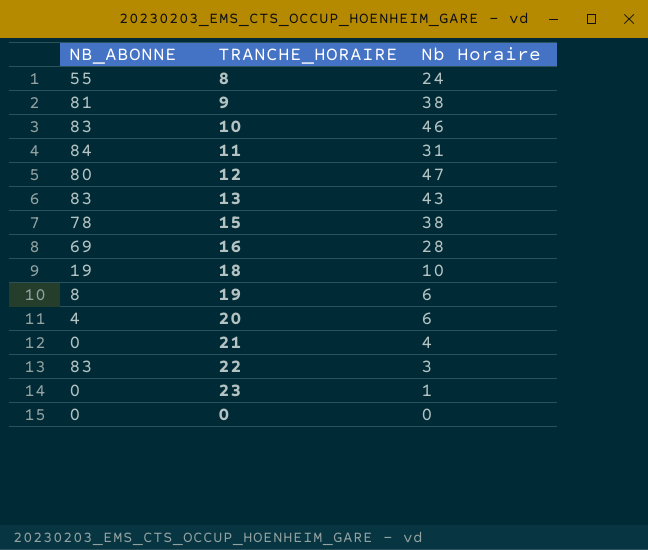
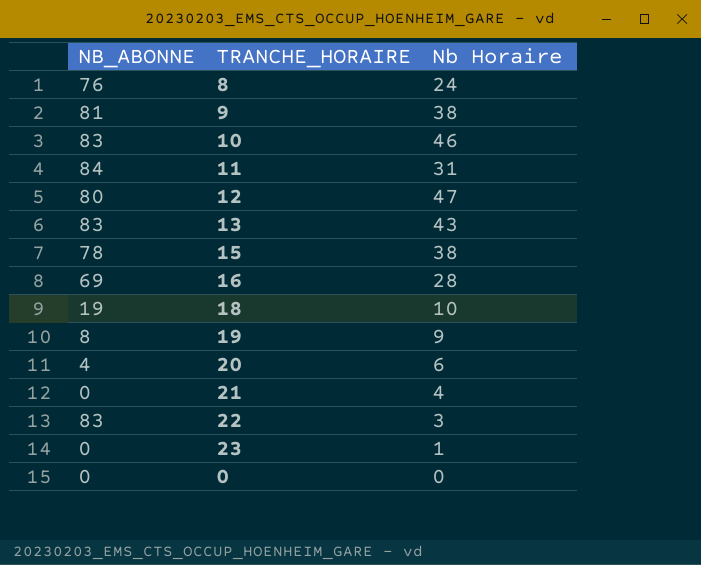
8 | NB_ABONNE: 55 -> 76
19 | Nb Horaire: 6 -> 9

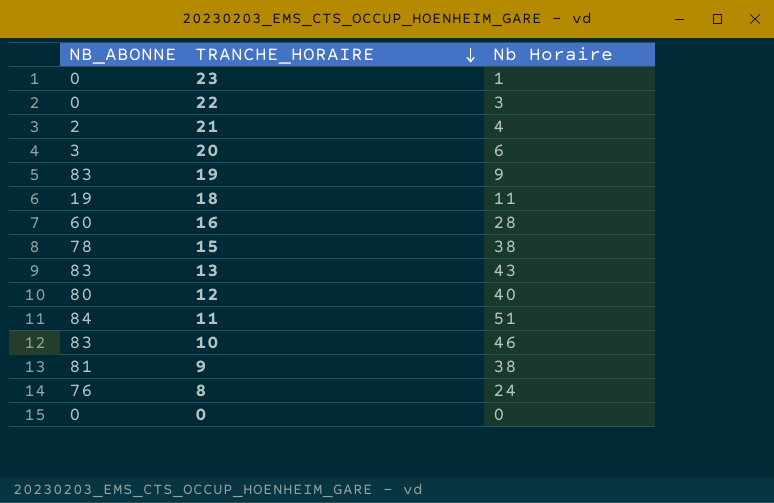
row order: none -> TRANCHE_HORAIRE descending
22 | NB_ABONNE: 83 -> 0
21 | NB_ABONNE: 0 -> 2
20 | NB_ABONNE: 4 -> 3
19 | NB_ABONNE: 8 -> 83
18 | Nb Horaire: 10 -> 11
16 | NB_ABONNE: 69 -> 60
12 | Nb Horaire: 47 -> 40
11 | Nb Horaire: 31 -> 51

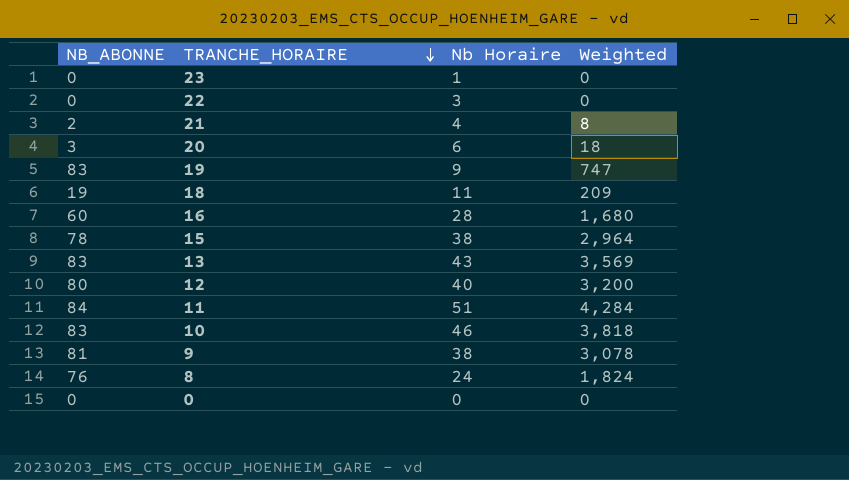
column Weighted | formula: none -> [NB_ABONNE] * [Nb Horaire]

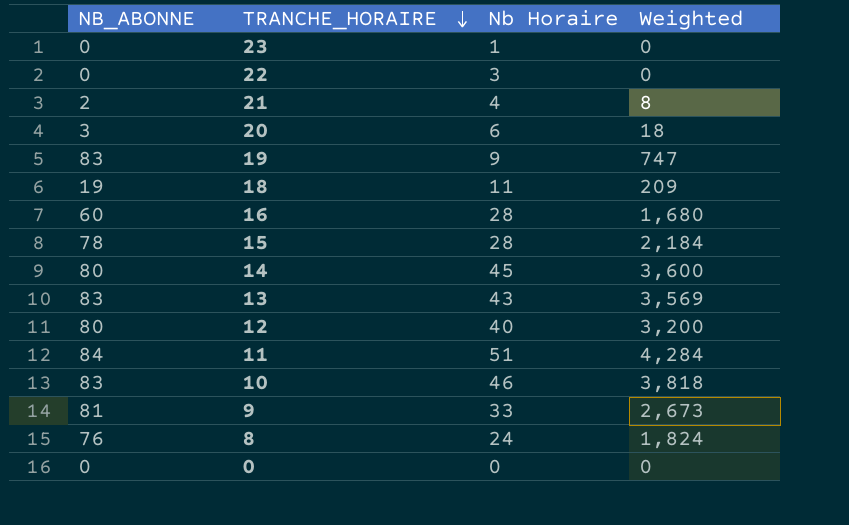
15 | Nb Horaire: 38 -> 28
15 | Weighted: 2,964 -> 2,184
row 14: none -> 80 | 45 | 3,600
9 | Nb Horaire: 38 -> 33
9 | Weighted: 3,078 -> 2,673

